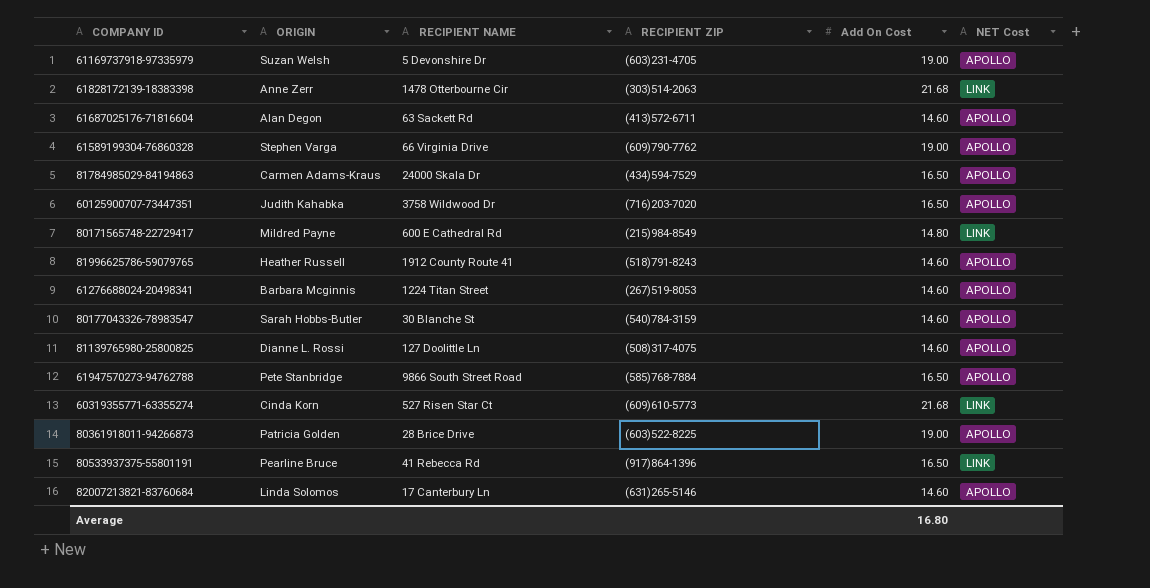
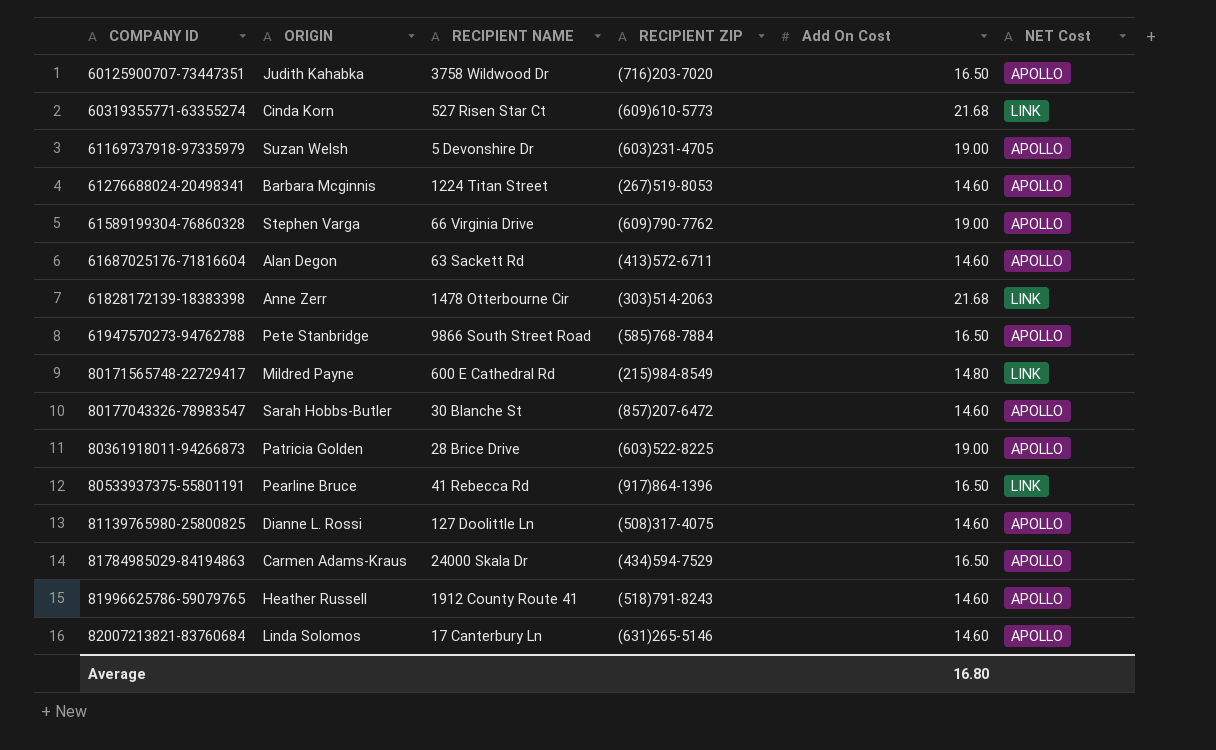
row order: none -> COMPANY ID ascending
80177043326-78983547 | RECIPIENT ZIP: (540)784-3159 -> (857)207-6472

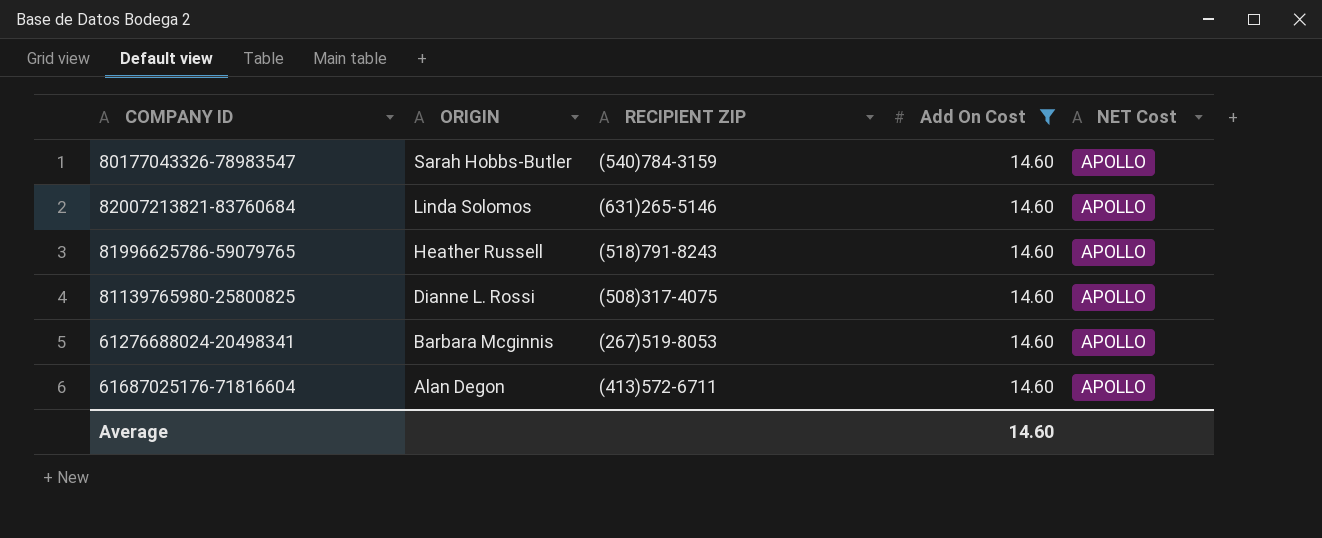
filter: none -> Add On Cost = 14.60
row order: COMPANY ID ascending -> ORIGIN descending
column RECIPIENT NAME | position: 3 -> none
80177043326-78983547 | RECIPIENT ZIP: (857)207-6472 -> (540)784-3159
Average | Add On Cost: 16.80 -> 14.60

